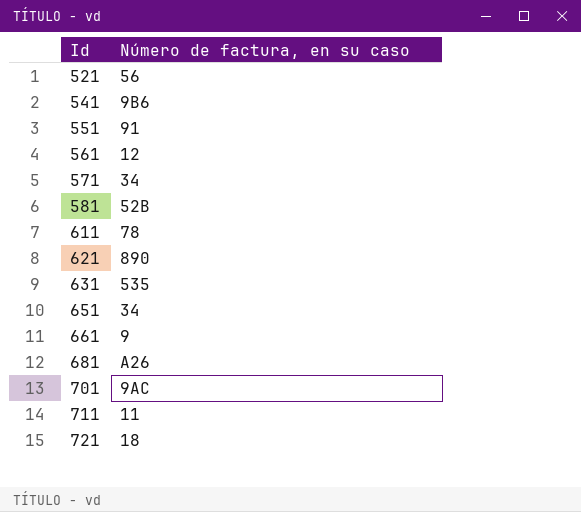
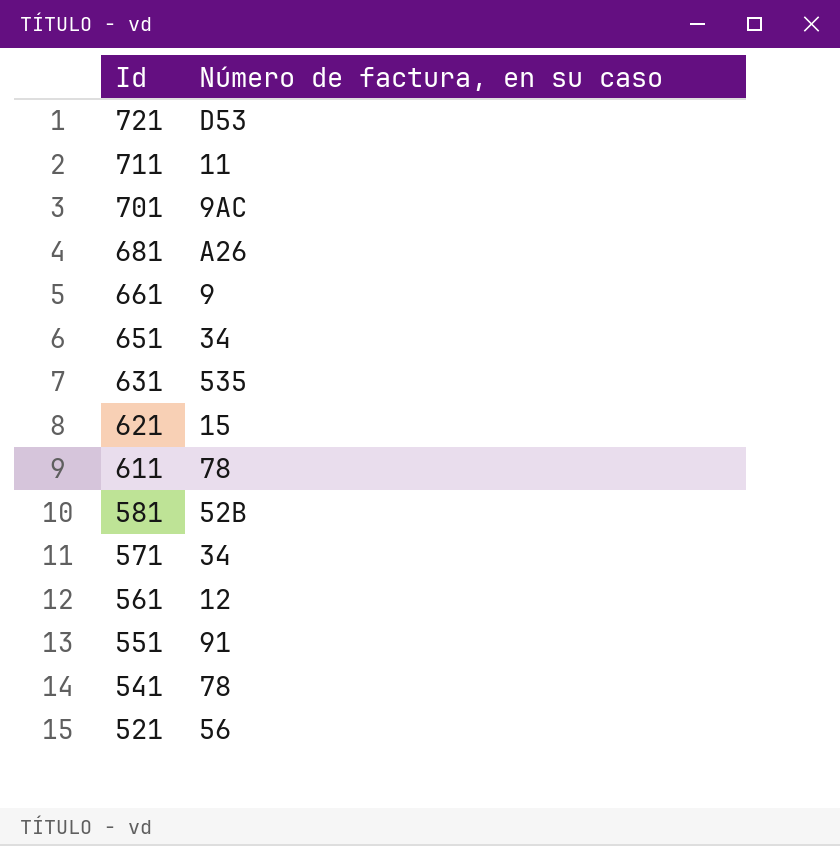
row order: Id ascending -> Id descending
721 | Número de factura, en su caso: 18 -> D53
621 | Número de factura, en su caso: 890 -> 15
541 | Número de factura, en su caso: 9B6 -> 78

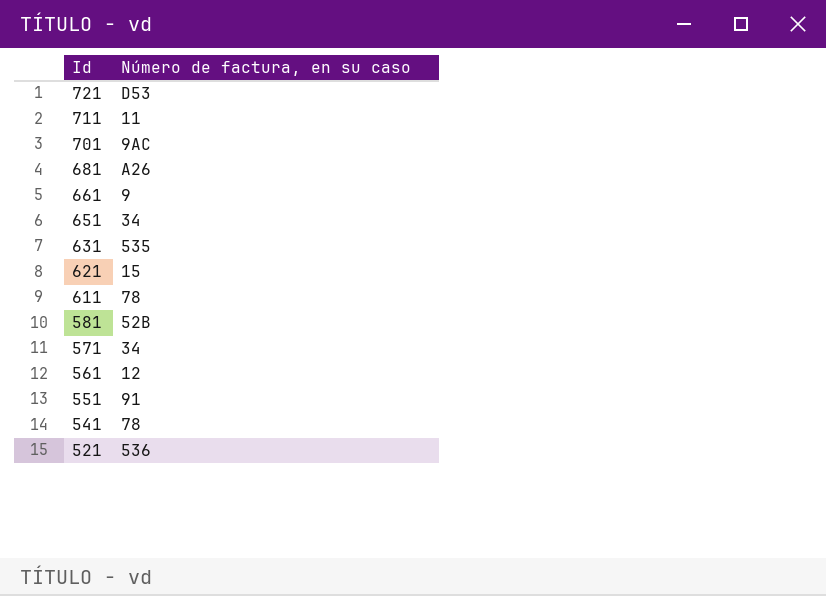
521 | Número de factura, en su caso: 56 -> 536

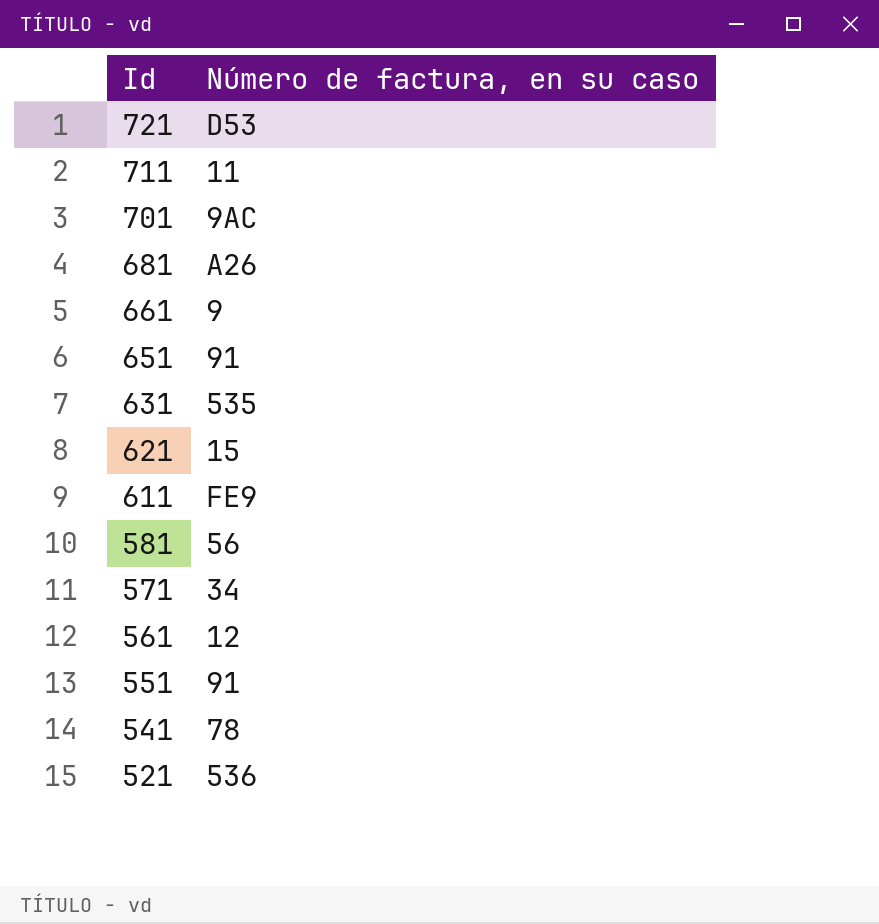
651 | Número de factura, en su caso: 34 -> 91
611 | Número de factura, en su caso: 78 -> FE9
581 | Número de factura, en su caso: 52B -> 56

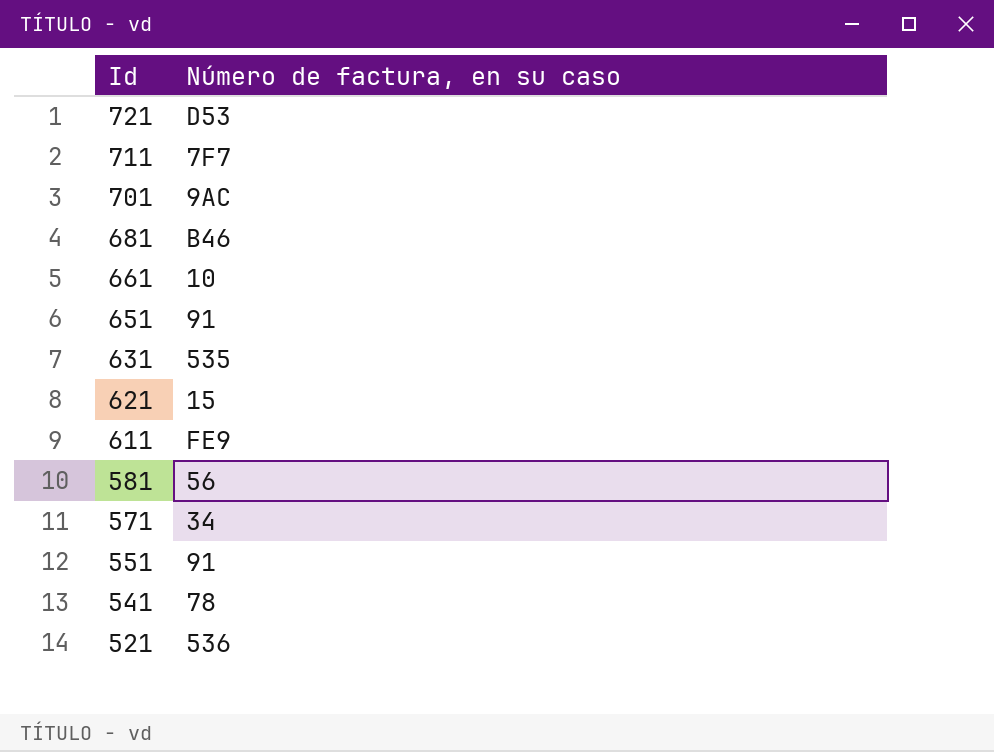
row 561: 12 -> none
711 | Número de factura, en su caso: 11 -> 7F7
681 | Número de factura, en su caso: A26 -> B46
661 | Número de factura, en su caso: 9 -> 10

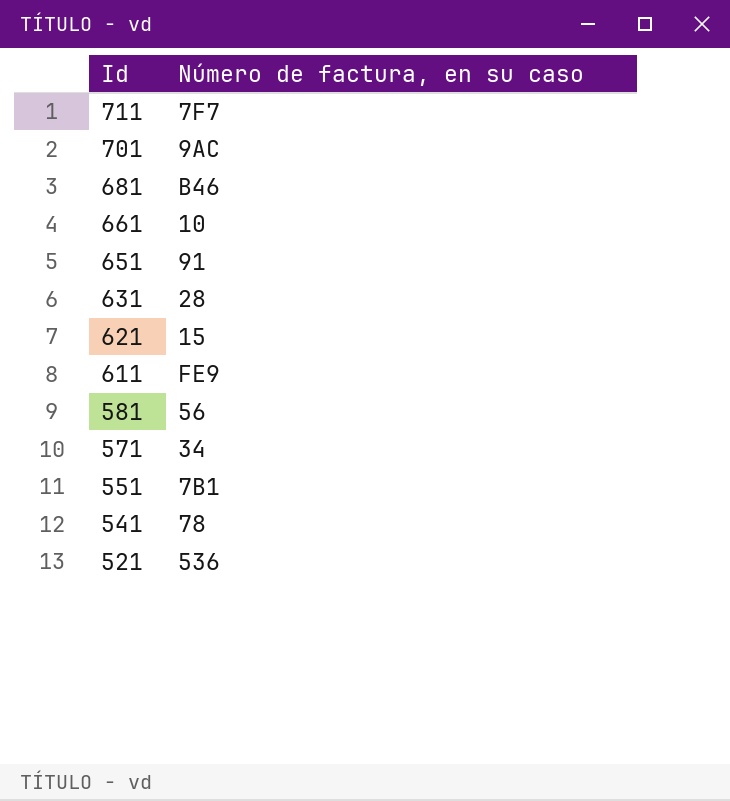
row 721: D53 -> none
631 | Número de factura, en su caso: 535 -> 28
551 | Número de factura, en su caso: 91 -> 7B1

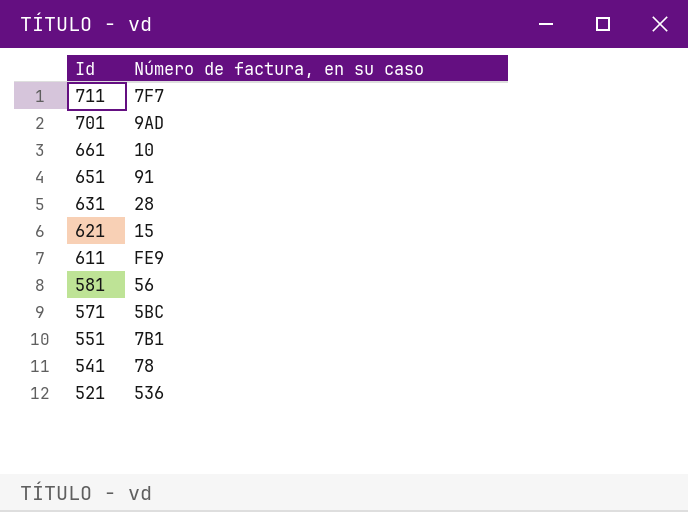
row 681: B46 -> none
701 | Número de factura, en su caso: 9AC -> 9AD
571 | Número de factura, en su caso: 34 -> 5BC

